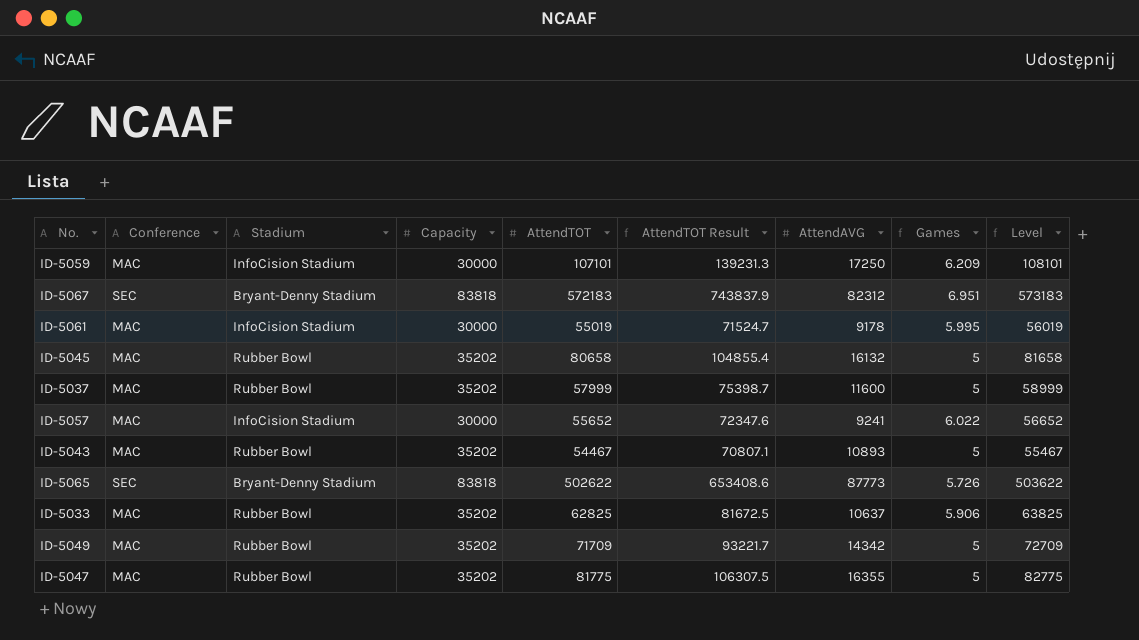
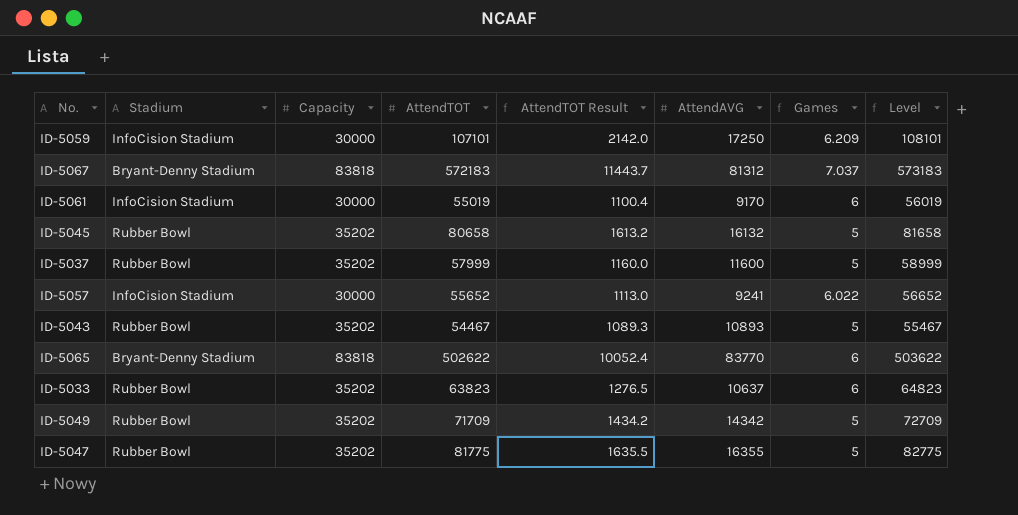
column Conference | position: 2 -> none
column AttendTOT Result | formula: [AttendTOT] * 1.3 -> [AttendTOT] * 0.02
ID-5067 | AttendAVG: 82312 -> 81312
ID-5067 | Games: 6.951 -> 7.037
ID-5061 | AttendAVG: 9178 -> 9170
ID-5061 | Games: 5.995 -> 6
ID-5065 | AttendAVG: 87773 -> 83770
ID-5065 | Games: 5.726 -> 6
ID-5033 | AttendTOT: 62825 -> 63823
ID-5033 | Games: 5.906 -> 6
ID-5033 | Level: 63825 -> 64823

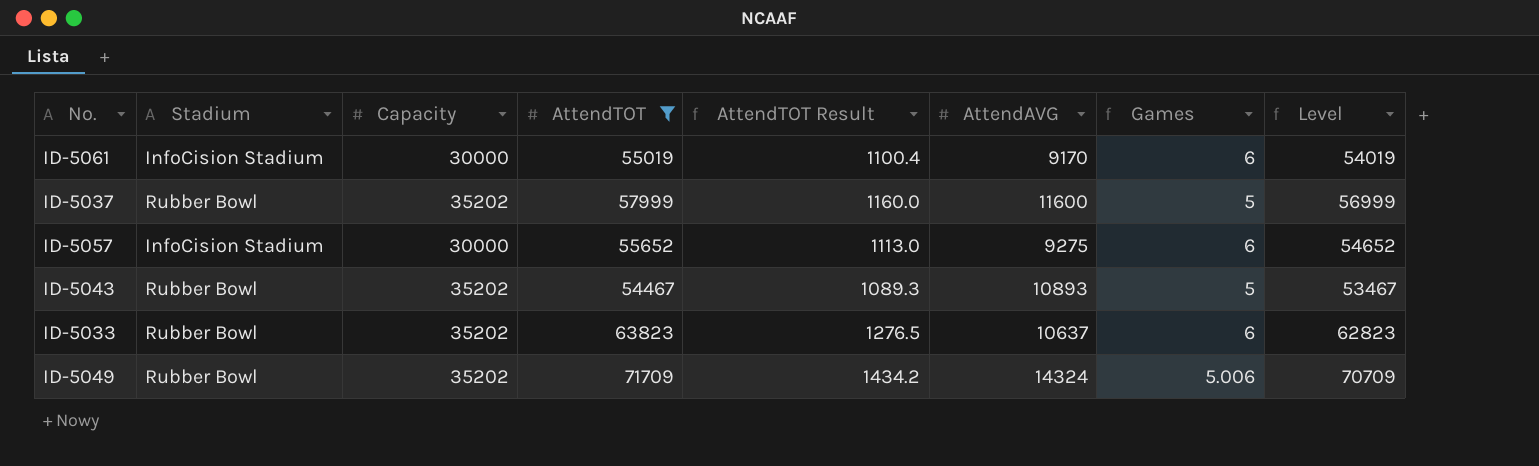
filter: none -> AttendTOT <= 71709
column Level | formula: [AttendTOT] + 1000 -> [AttendTOT] - 1000
ID-5057 | AttendAVG: 9241 -> 9275
ID-5057 | Games: 6.022 -> 6
ID-5049 | AttendAVG: 14342 -> 14324
ID-5049 | Games: 5 -> 5.006

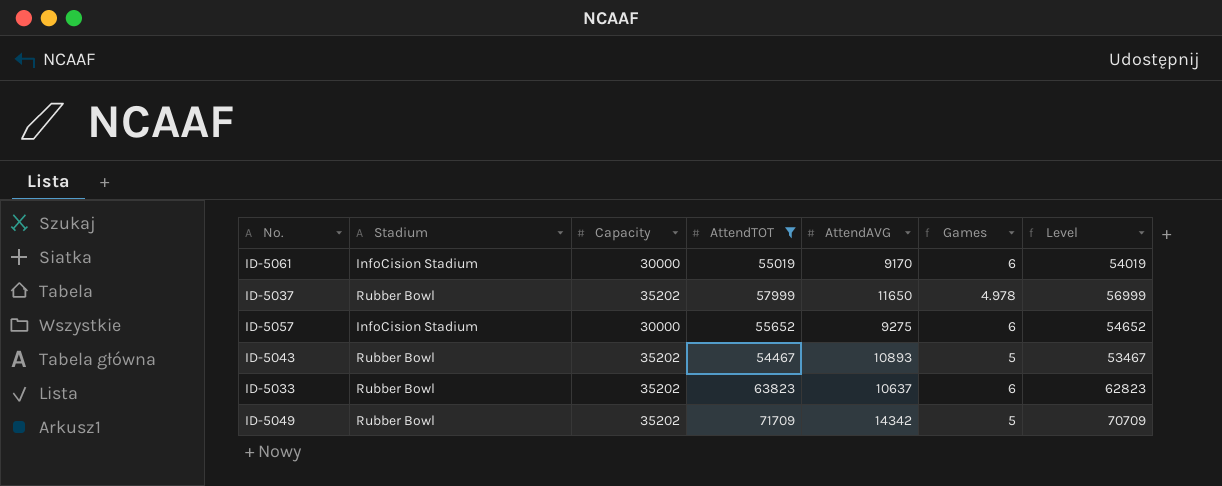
column AttendTOT Result | formula: [AttendTOT] * 0.02 -> none
ID-5037 | AttendAVG: 11600 -> 11650
ID-5037 | Games: 5 -> 4.978
ID-5049 | AttendAVG: 14324 -> 14342
ID-5049 | Games: 5.006 -> 5

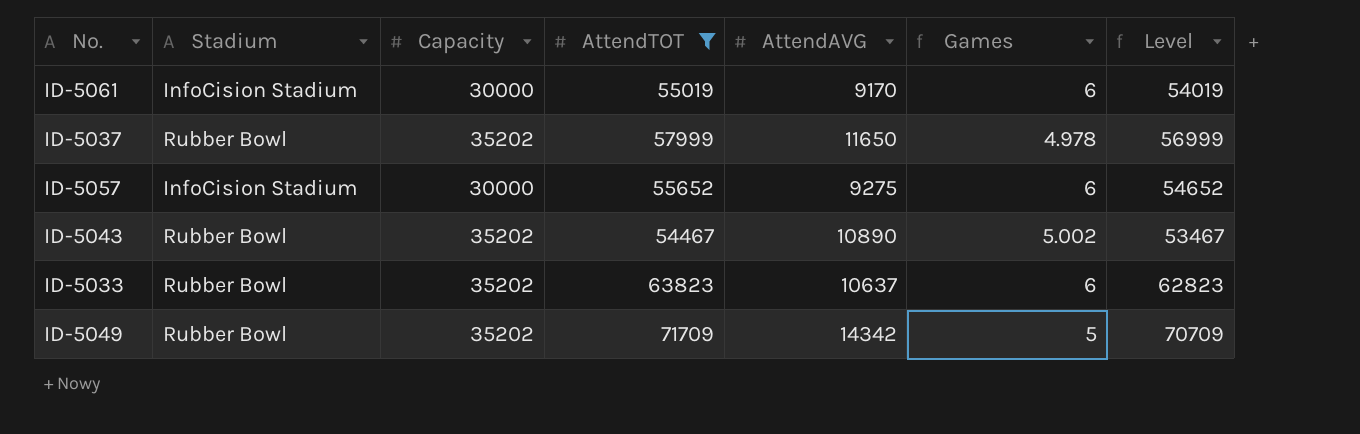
ID-5043 | AttendAVG: 10893 -> 10890
ID-5043 | Games: 5 -> 5.002

